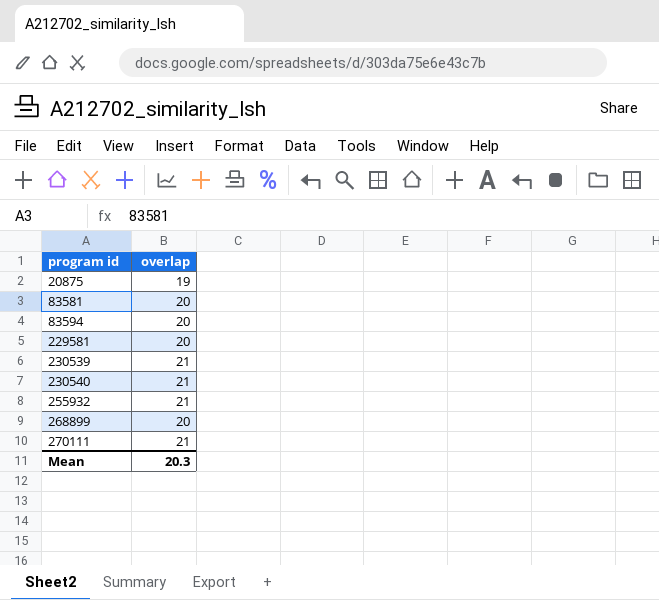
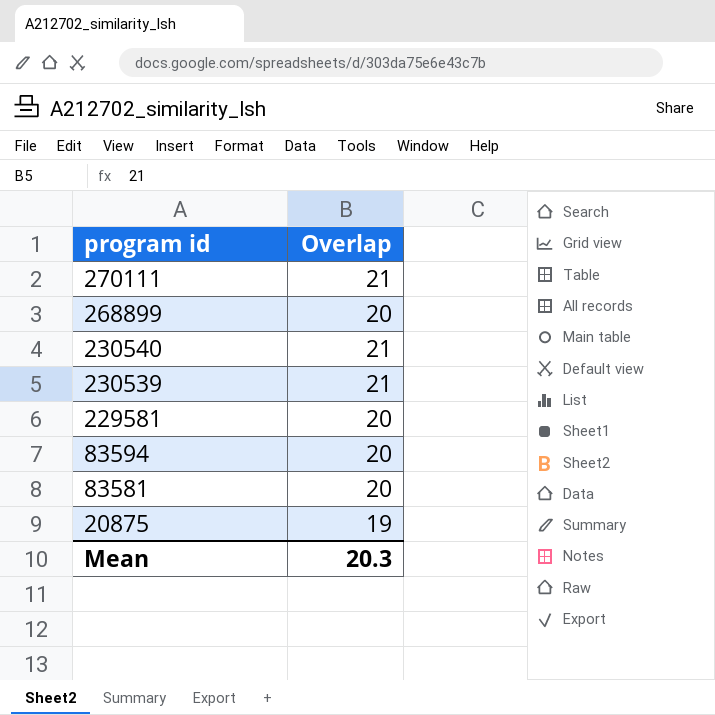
row order: program id ascending -> program id descending
column name: overlap -> Overlap
row 255932: 21 -> none

